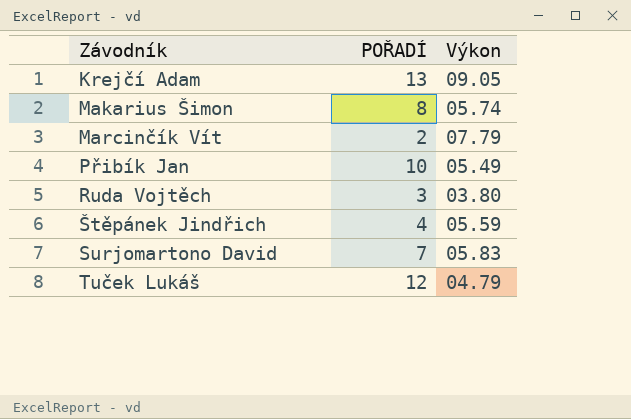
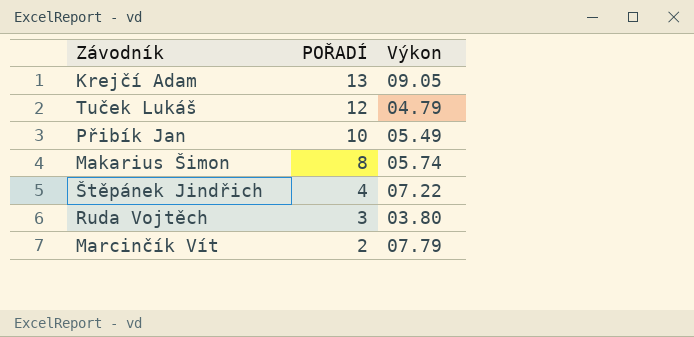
row order: Závodník ascending -> POŘADÍ descending
row Surjomartono David: 7 | 05.83 -> none
Štěpánek Jindřich | Výkon: 05.59 -> 07.22

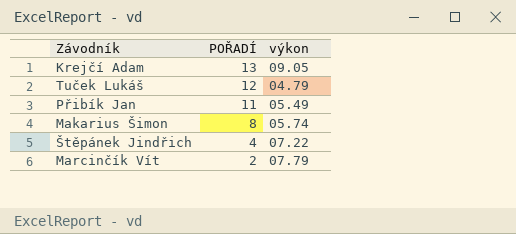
column name: Výkon -> výkon
row Ruda Vojtěch: 3 | 03.80 -> none
Přibík Jan | POŘADÍ: 10 -> 11

